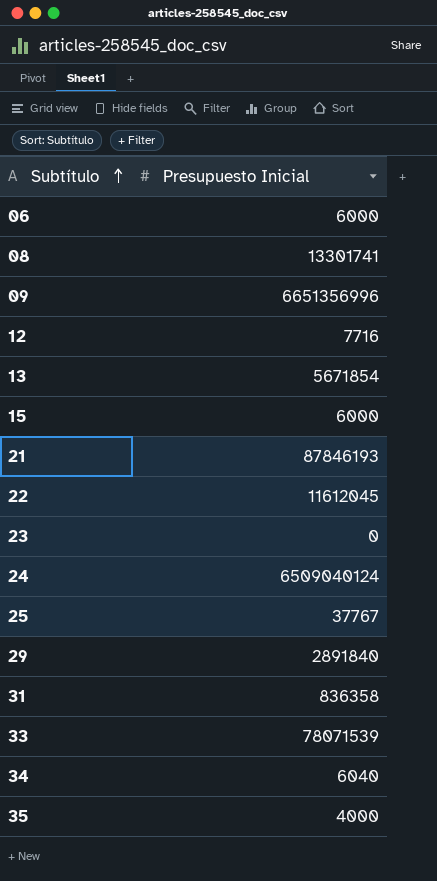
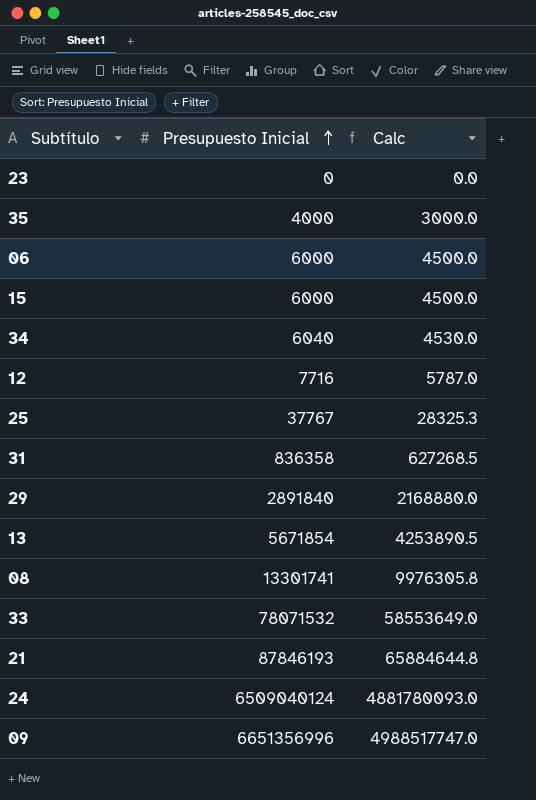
row order: Subtítulo ascending -> Presupuesto Inicial ascending
column Calc | formula: none -> [Presupuesto Inicial] * 0.75
row 22: 11612045 -> none
33 | Presupuesto Inicial: 78071539 -> 78071532

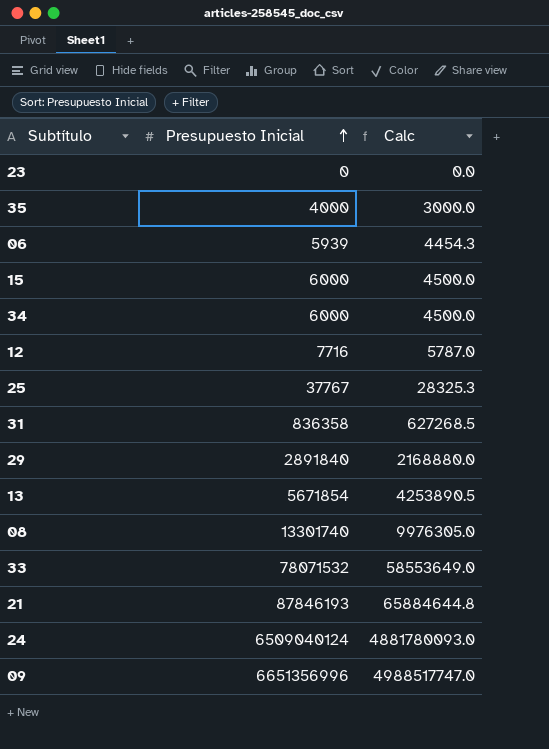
06 | Presupuesto Inicial: 6000 -> 5939
06 | Calc: 4500.0 -> 4454.3
34 | Presupuesto Inicial: 6040 -> 6000
34 | Calc: 4530.0 -> 4500.0
08 | Presupuesto Inicial: 13301741 -> 13301740
08 | Calc: 9976305.8 -> 9976305.0

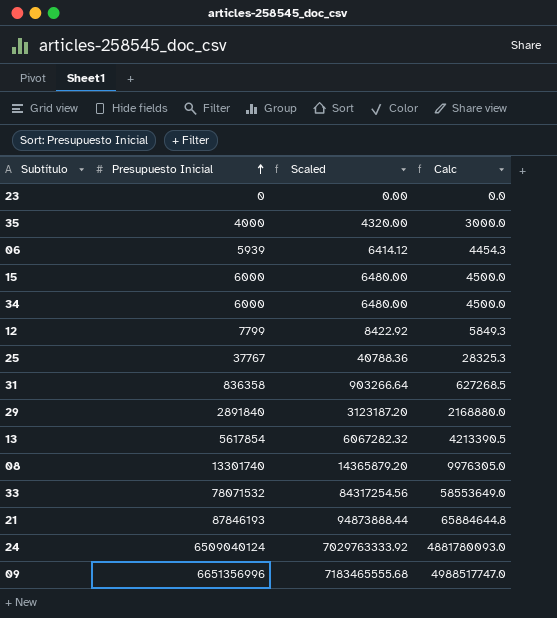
column Scaled | formula: none -> [Presupuesto Inicial] * 1.08
12 | Presupuesto Inicial: 7716 -> 7799
12 | Calc: 5787.0 -> 5849.3
13 | Presupuesto Inicial: 5671854 -> 5617854
13 | Calc: 4253890.5 -> 4213390.5

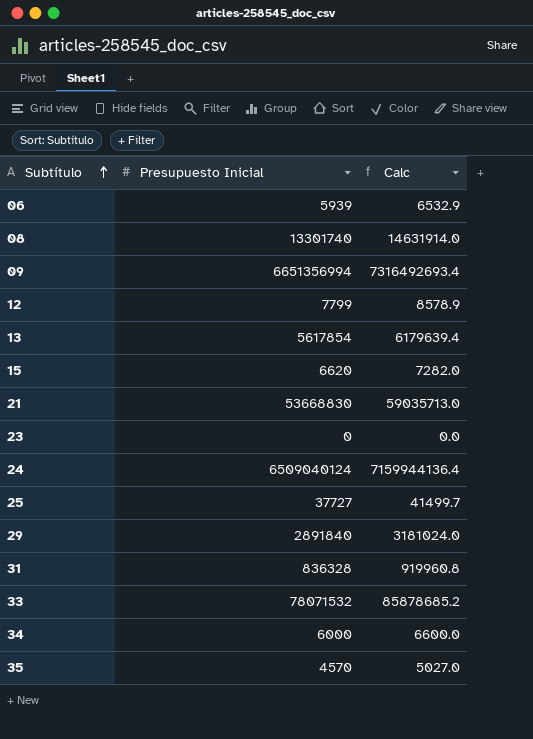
row order: Presupuesto Inicial ascending -> Subtítulo ascending
column Scaled | formula: [Presupuesto Inicial] * 1.08 -> none
column Calc | formula: [Presupuesto Inicial] * 0.75 -> [Presupuesto Inicial] * 1.1
09 | Presupuesto Inicial: 6651356996 -> 6651356994
15 | Presupuesto Inicial: 6000 -> 6620
21 | Presupuesto Inicial: 87846193 -> 53668830
25 | Presupuesto Inicial: 37767 -> 37727
31 | Presupuesto Inicial: 836358 -> 836328
35 | Presupuesto Inicial: 4000 -> 4570

